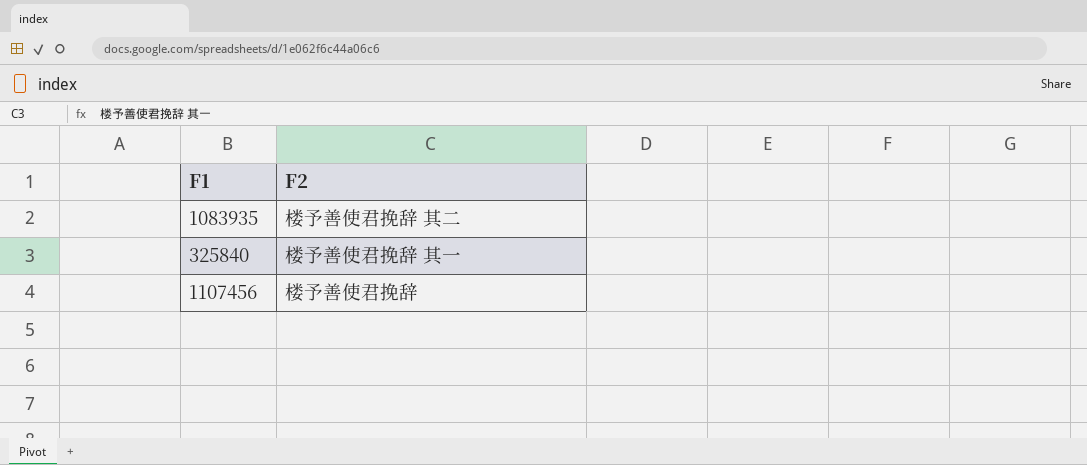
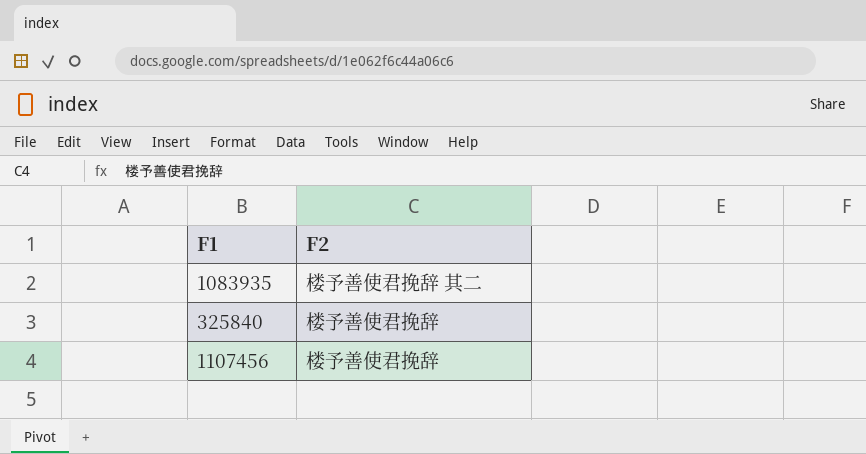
325840 | F2: 楼予善使君挽辞 其一 -> 楼予善使君挽辞

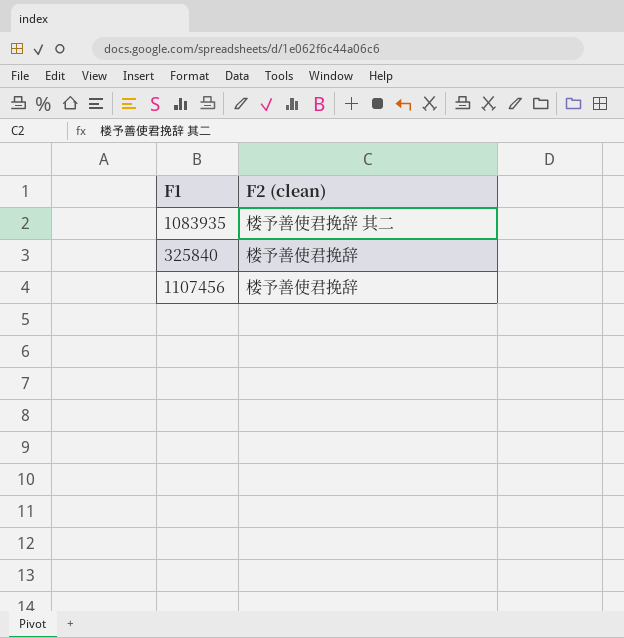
column name: F2 -> F2 (clean)

